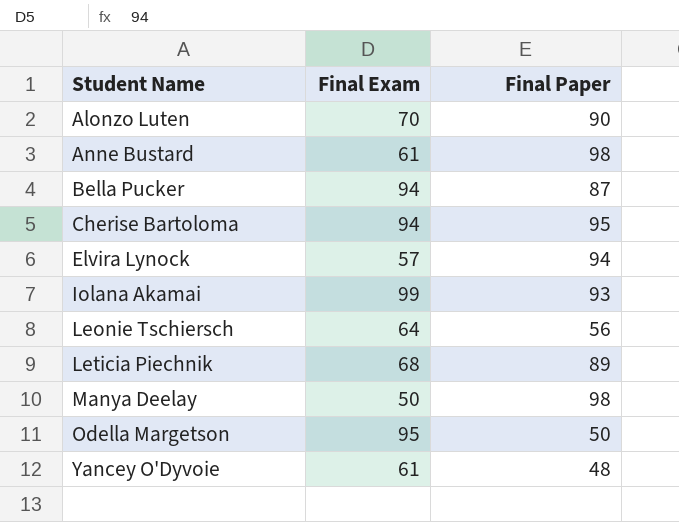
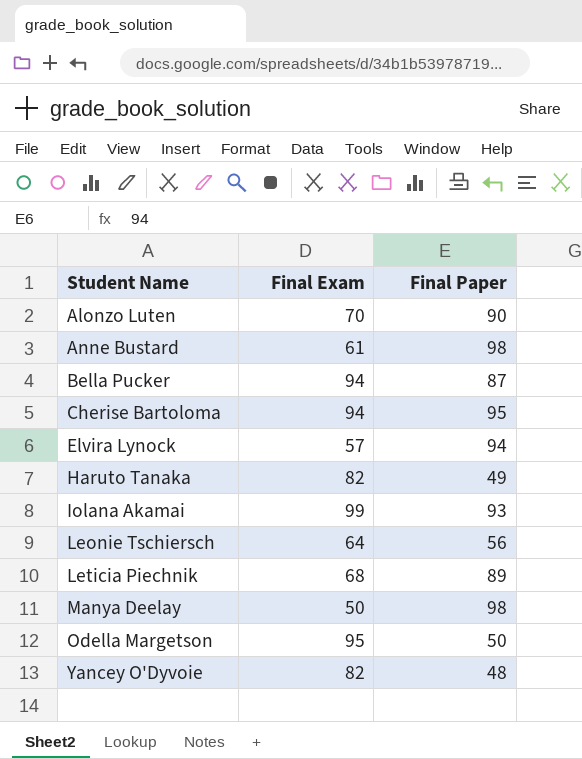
row Haruto Tanaka: none -> 82 | 49
Yancey O'Dyvoie | Final Exam: 61 -> 82

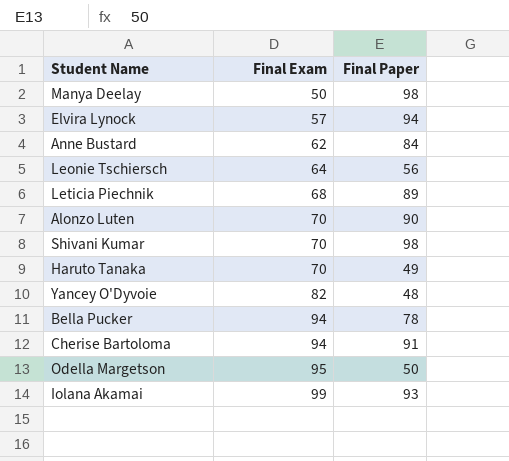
row order: Student Name ascending -> Final Exam ascending
Anne Bustard | Final Exam: 61 -> 62
Anne Bustard | Final Paper: 98 -> 84
row Shivani Kumar: none -> 70 | 98
Haruto Tanaka | Final Exam: 82 -> 70
Bella Pucker | Final Paper: 87 -> 78
Cherise Bartoloma | Final Paper: 95 -> 91

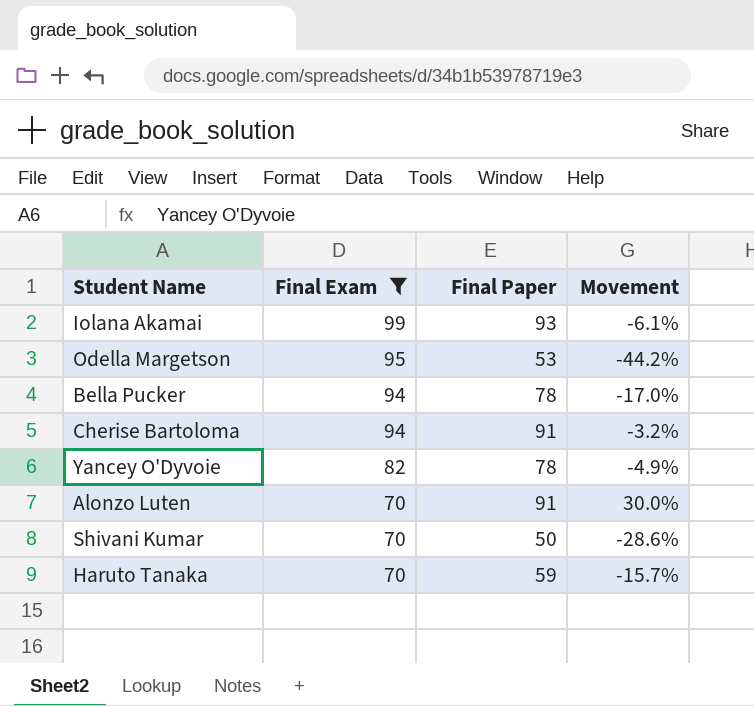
filter: none -> Final Exam >= 70
row order: Final Exam ascending -> Final Exam descending
column Movement | formula: none -> ([Final Paper] - [Final Exam]) / [Final Exam]
Odella Margetson | Final Paper: 50 -> 53
Yancey O'Dyvoie | Final Paper: 48 -> 78
Alonzo Luten | Final Paper: 90 -> 91
Shivani Kumar | Final Paper: 98 -> 50
Haruto Tanaka | Final Paper: 49 -> 59

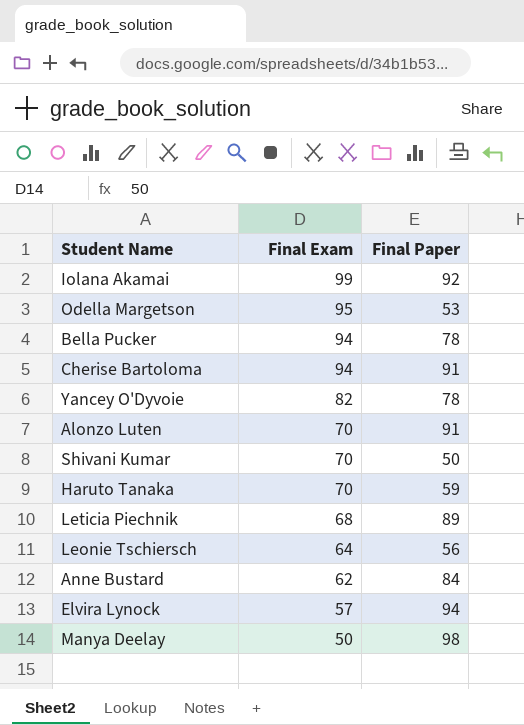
filter: Final Exam >= 70 -> none
column Movement | formula: ([Final Paper] - [Final Exam]) / [Final Exam] -> none
Iolana Akamai | Final Paper: 93 -> 92

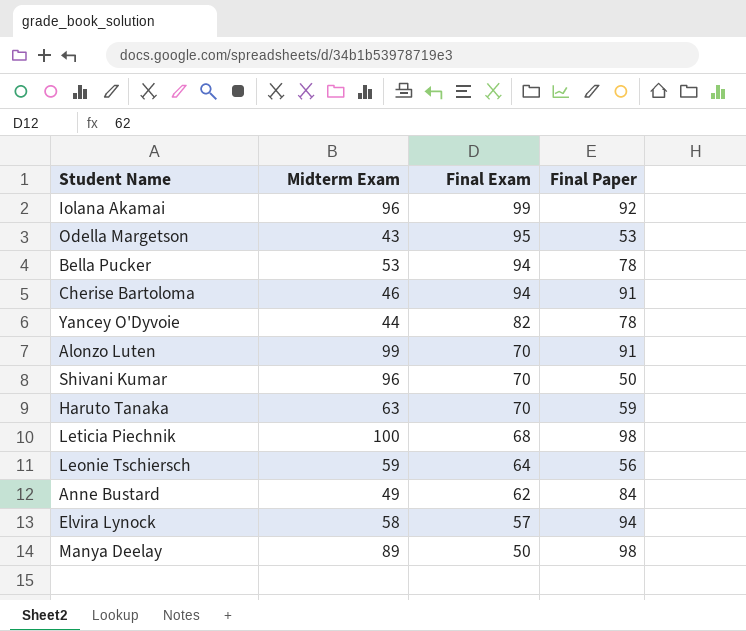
column Midterm Exam | position: none -> 2
Leticia Piechnik | Final Paper: 89 -> 98

